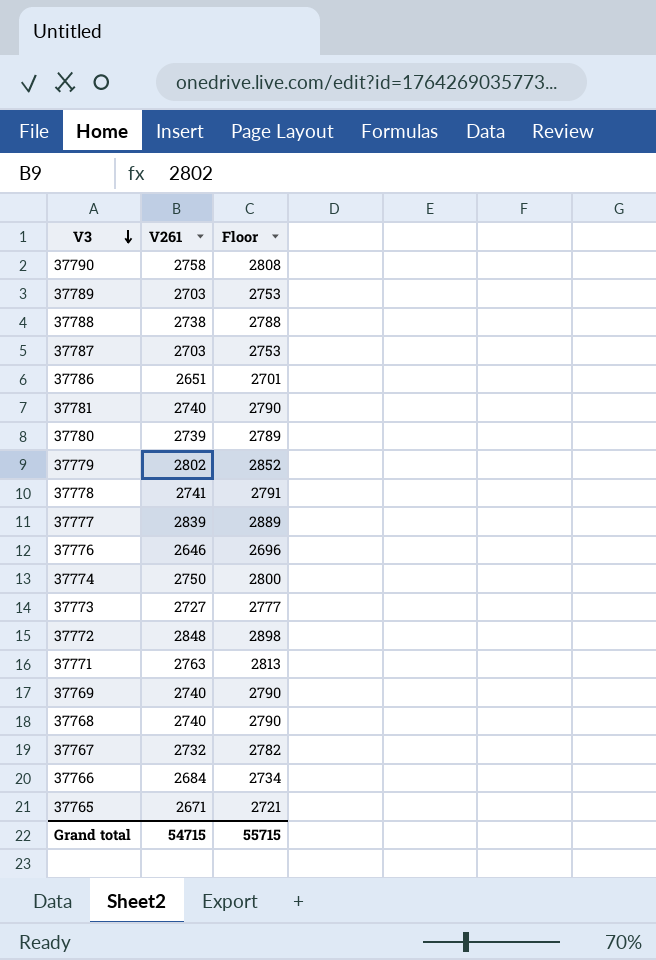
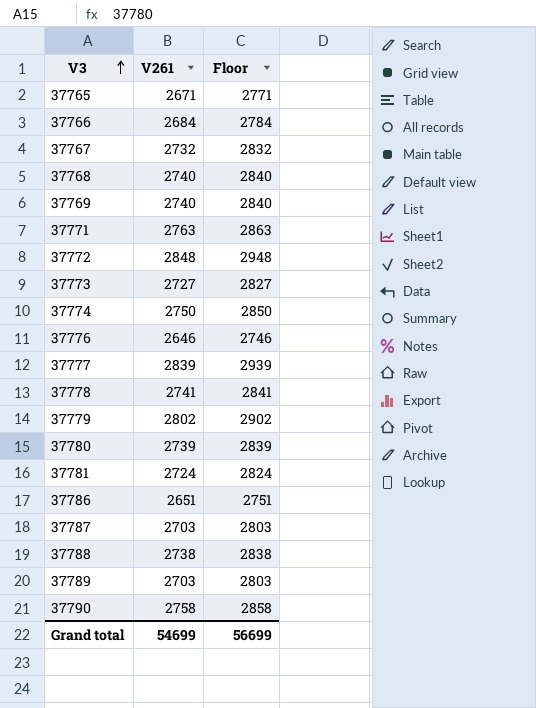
row order: V3 descending -> V3 ascending
column Floor | formula: [V261] + 50 -> [V261] + 100
37781 | V261: 2740 -> 2724
Grand total | V261: 54715 -> 54699
Grand total | Floor: 55715 -> 56699

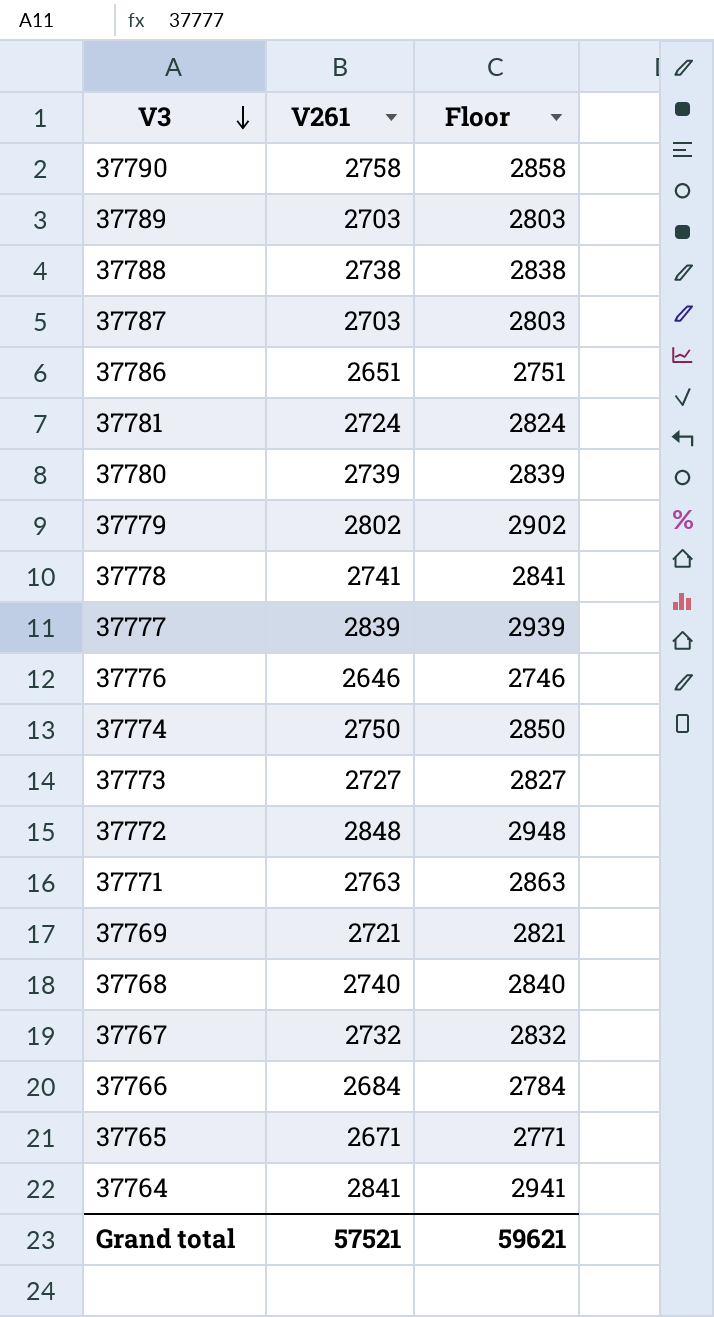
row order: V3 ascending -> V3 descending
37769 | V261: 2740 -> 2721
37769 | Floor: 2840 -> 2821
row 37764: none -> 2841 | 2941
Grand total | V261: 54699 -> 57521
Grand total | Floor: 56699 -> 59621

